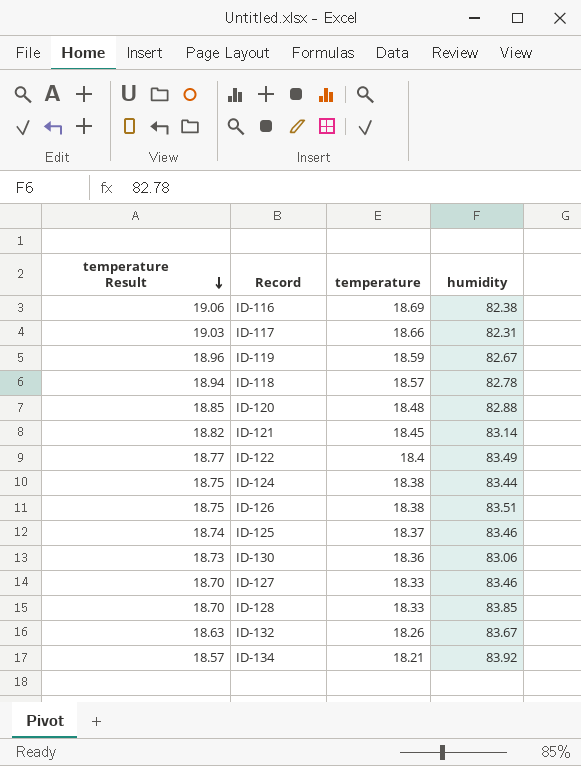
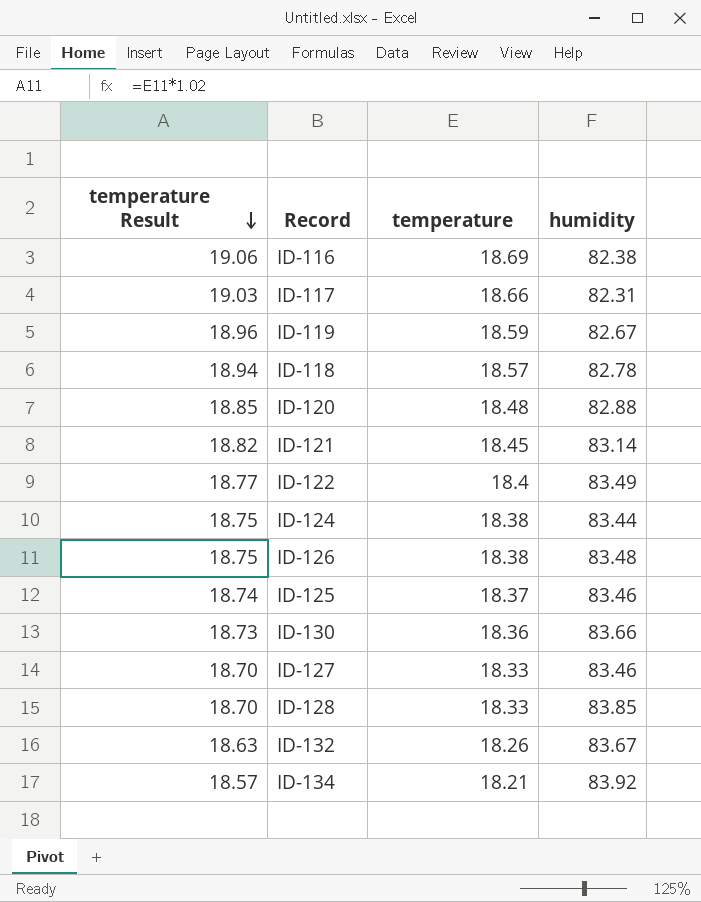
ID-126 | humidity: 83.51 -> 83.48
ID-130 | humidity: 83.06 -> 83.66

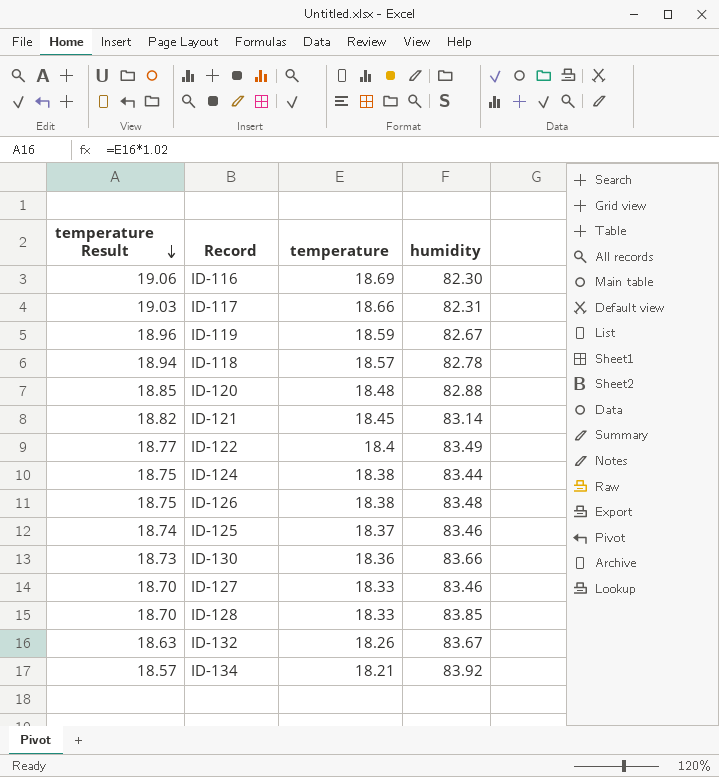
ID-116 | humidity: 82.38 -> 82.30

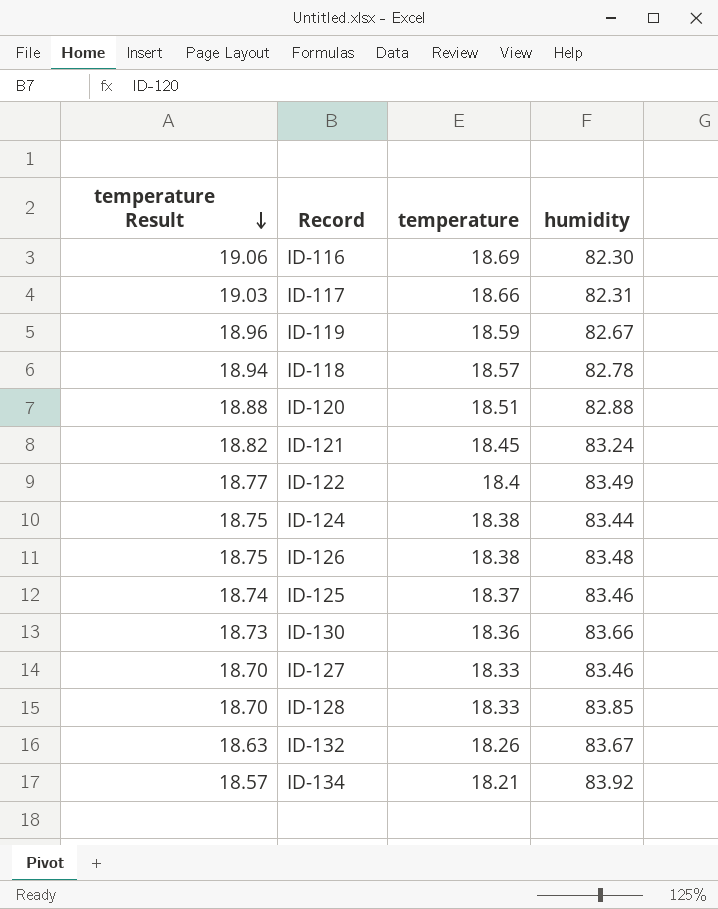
ID-120 | temperature Result: 18.85 -> 18.88
ID-120 | temperature: 18.48 -> 18.51
ID-121 | humidity: 83.14 -> 83.24

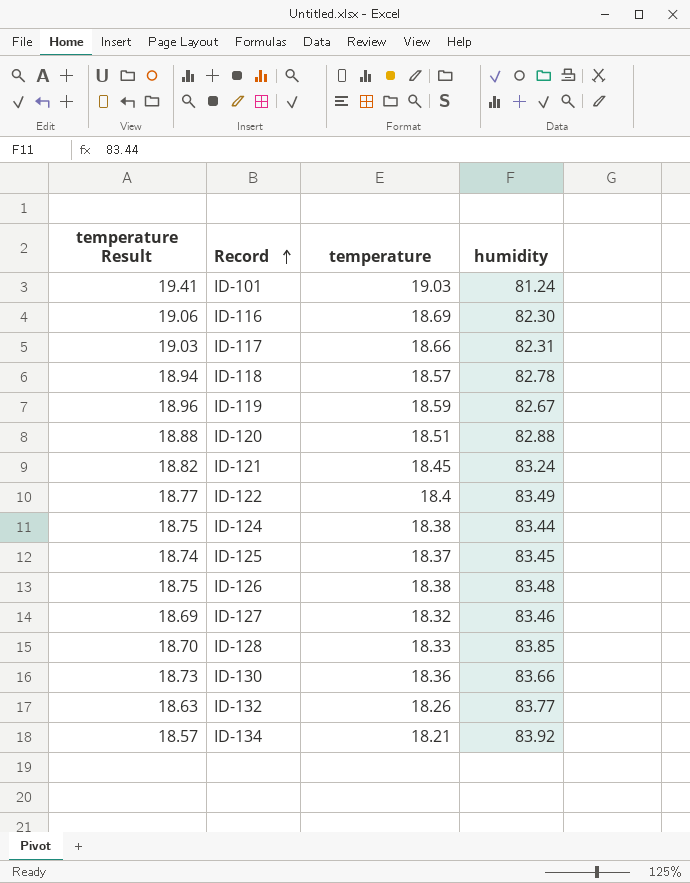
row order: temperature Result descending -> Record ascending
row ID-101: none -> 19.41 | 19.03 | 81.24
ID-125 | humidity: 83.46 -> 83.45
ID-127 | temperature Result: 18.70 -> 18.69
ID-127 | temperature: 18.33 -> 18.32
ID-132 | humidity: 83.67 -> 83.77

